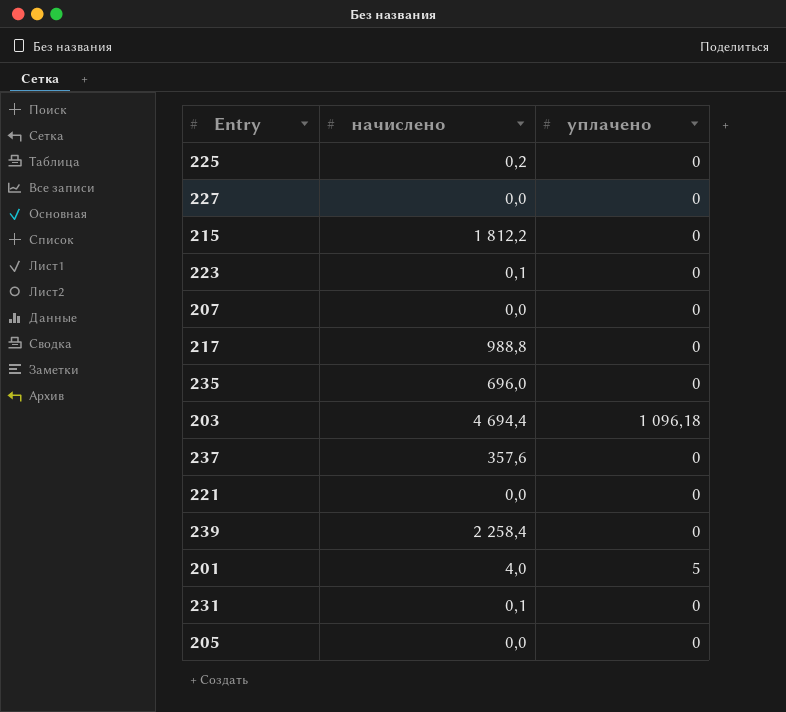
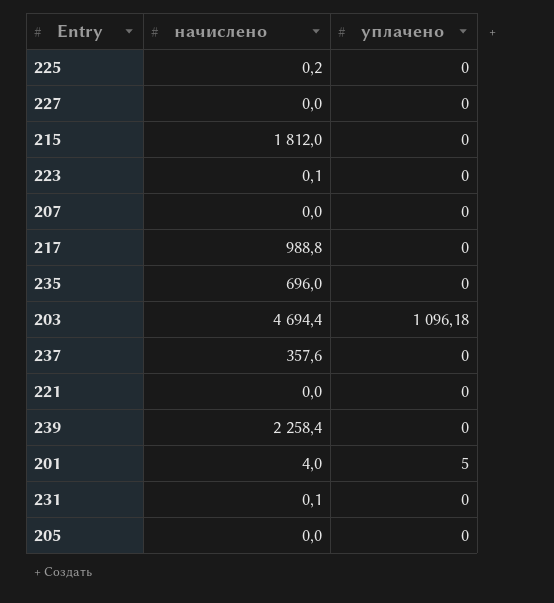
215 | начислено: 1 812,2 -> 1 812,0

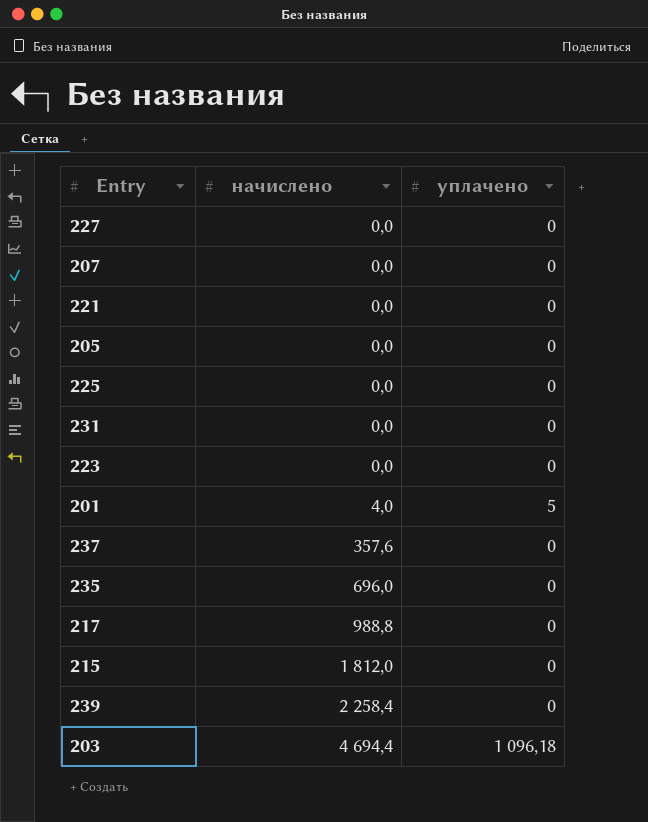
row order: none -> начислено ascending
225 | начислено: 0,2 -> 0,0
231 | начислено: 0,1 -> 0,0
223 | начислено: 0,1 -> 0,0

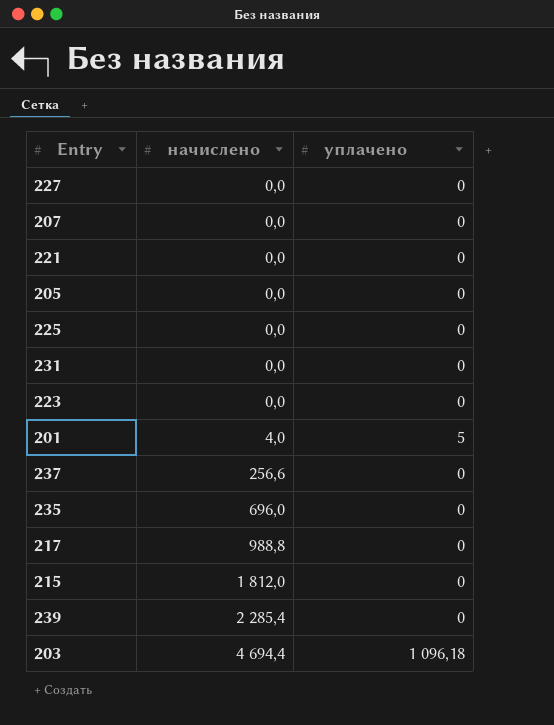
237 | начислено: 357,6 -> 256,6
239 | начислено: 2 258,4 -> 2 285,4

